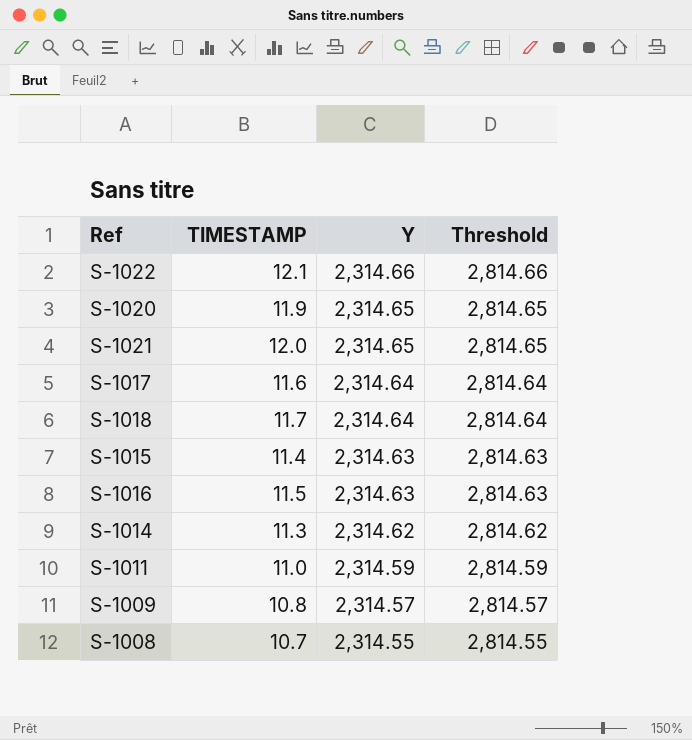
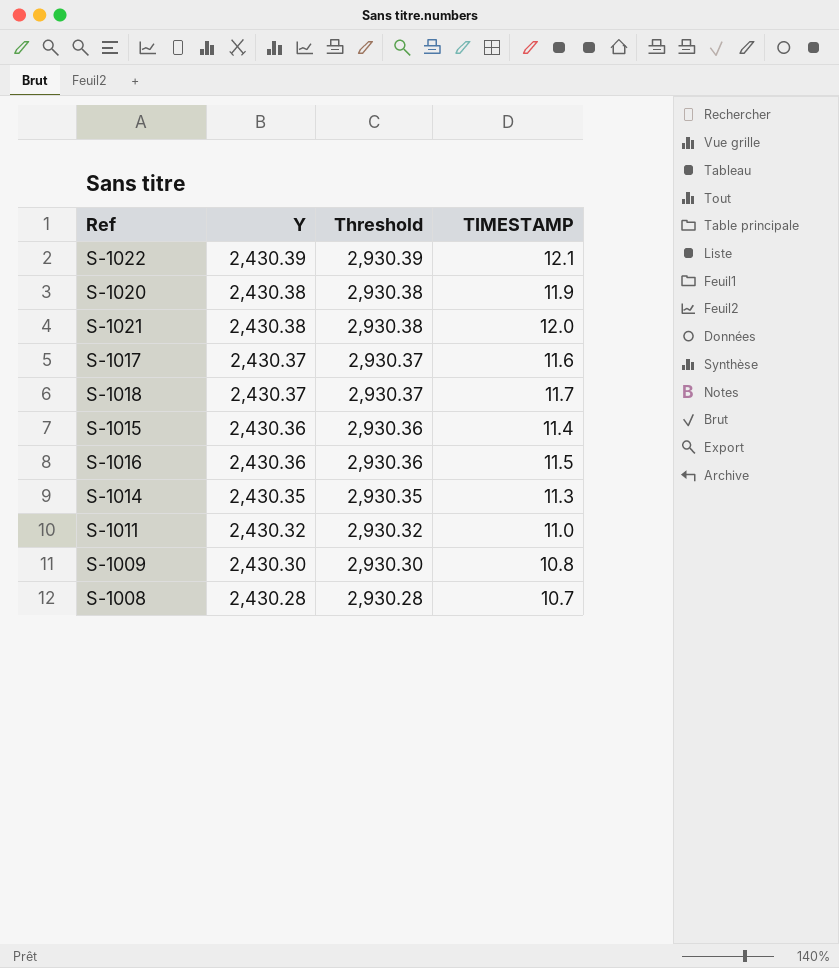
column TIMESTAMP | position: 2 -> 4
S-1022 | Y: 2,314.66 -> 2,430.39
S-1022 | Threshold: 2,814.66 -> 2,930.39
S-1020 | Y: 2,314.65 -> 2,430.38
S-1020 | Threshold: 2,814.65 -> 2,930.38
S-1021 | Y: 2,314.65 -> 2,430.38
S-1021 | Threshold: 2,814.65 -> 2,930.38
S-1017 | Y: 2,314.64 -> 2,430.37
S-1017 | Threshold: 2,814.64 -> 2,930.37
S-1018 | Y: 2,314.64 -> 2,430.37
S-1018 | Threshold: 2,814.64 -> 2,930.37
S-1015 | Y: 2,314.63 -> 2,430.36
S-1015 | Threshold: 2,814.63 -> 2,930.36
S-1016 | Y: 2,314.63 -> 2,430.36
S-1016 | Threshold: 2,814.63 -> 2,930.36
S-1014 | Y: 2,314.62 -> 2,430.35
S-1014 | Threshold: 2,814.62 -> 2,930.35
S-1011 | Y: 2,314.59 -> 2,430.32
S-1011 | Threshold: 2,814.59 -> 2,930.32
S-1009 | Y: 2,314.57 -> 2,430.30
S-1009 | Threshold: 2,814.57 -> 2,930.30
S-1008 | Y: 2,314.55 -> 2,430.28
S-1008 | Threshold: 2,814.55 -> 2,930.28

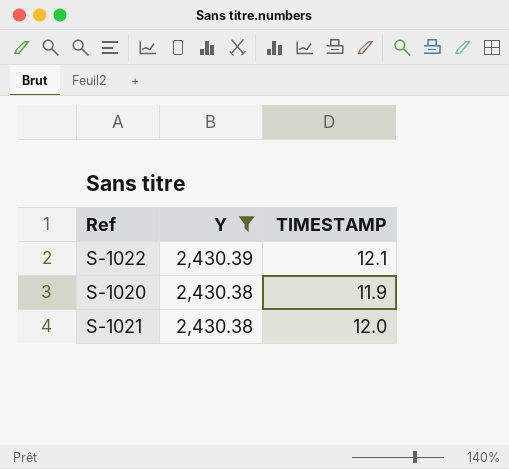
filter: none -> Y >= 2,430.38
column Threshold | formula: [Y] + 500 -> none

